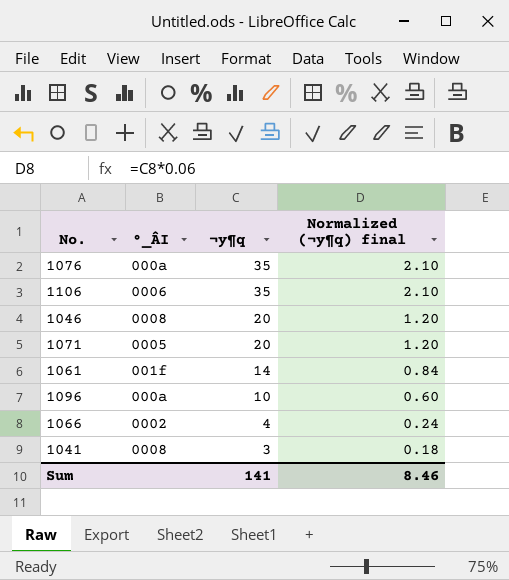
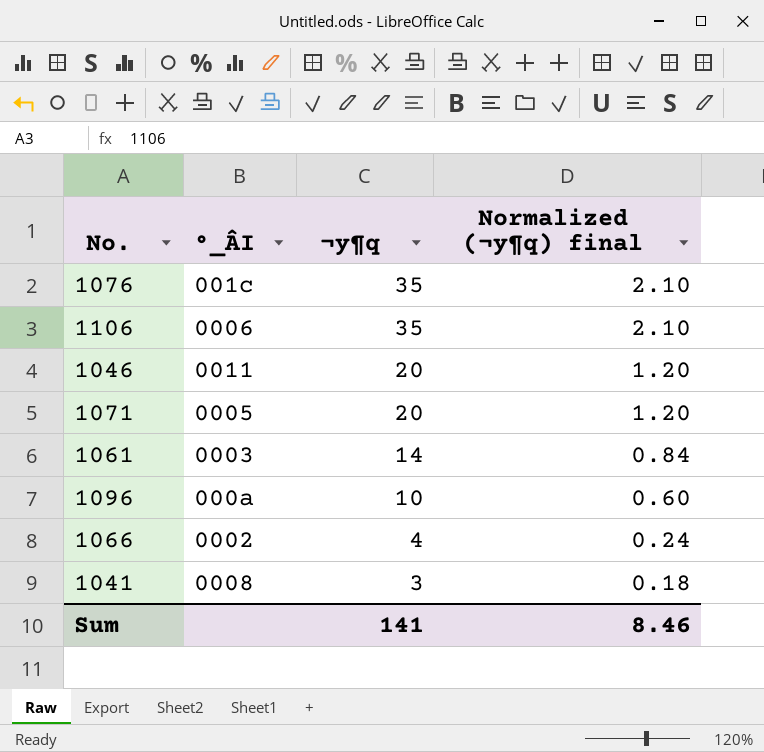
1076 | °_ÂI: 000a -> 001c
1046 | °_ÂI: 0008 -> 0011
1061 | °_ÂI: 001f -> 0003

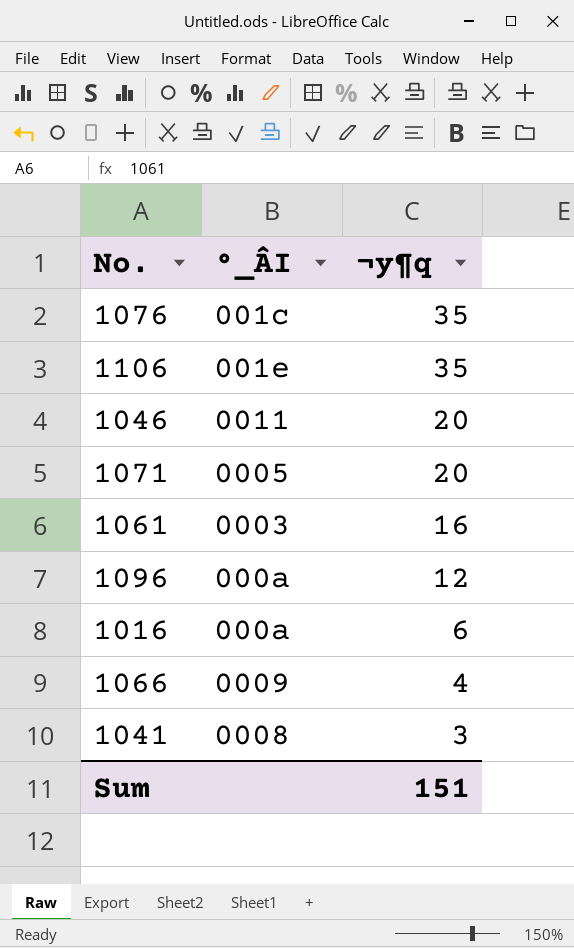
column Normalized (¬y¶q) final | formula: [¬y¶q] * 0.06 -> none
1106 | °_ÂI: 0006 -> 001e
1061 | ¬y¶q: 14 -> 16
1096 | ¬y¶q: 10 -> 12
row 1016: none -> 000a | 6
1066 | °_ÂI: 0002 -> 0009
Sum | ¬y¶q: 141 -> 151

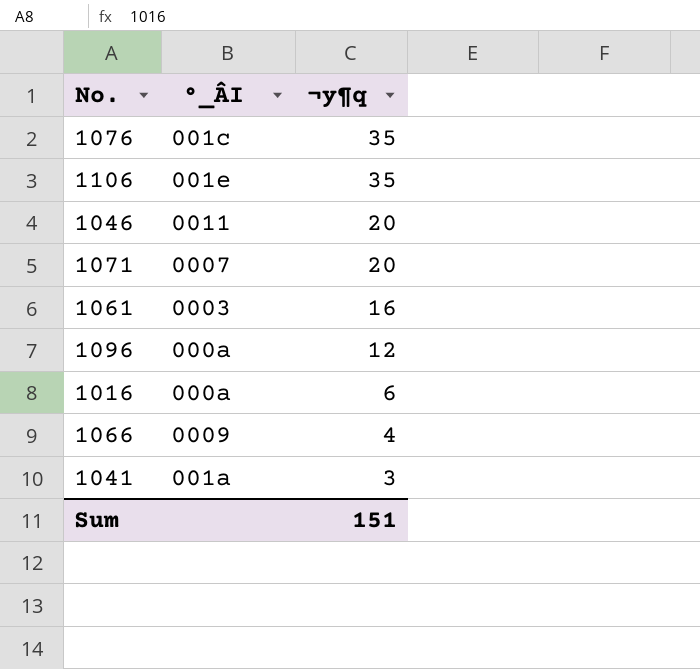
1071 | °_ÂI: 0005 -> 0007
1041 | °_ÂI: 0008 -> 001a

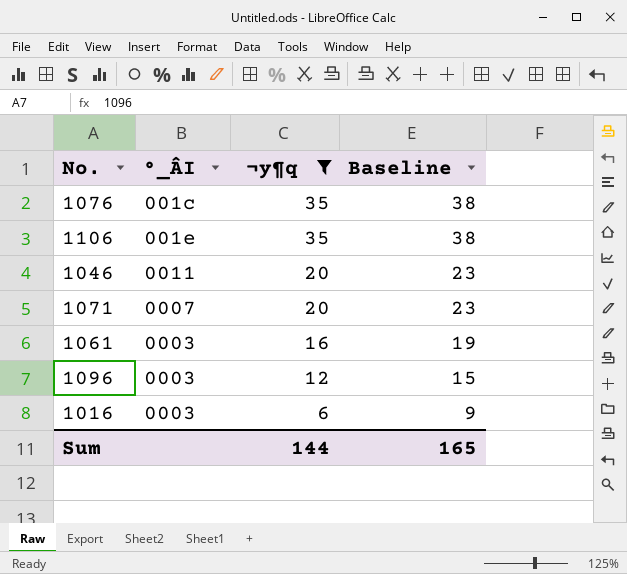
filter: none -> ¬y¶q >= 6
column Baseline | formula: none -> [¬y¶q] + 3
1096 | °_ÂI: 000a -> 0003
1016 | °_ÂI: 000a -> 0003
Sum | ¬y¶q: 151 -> 144

